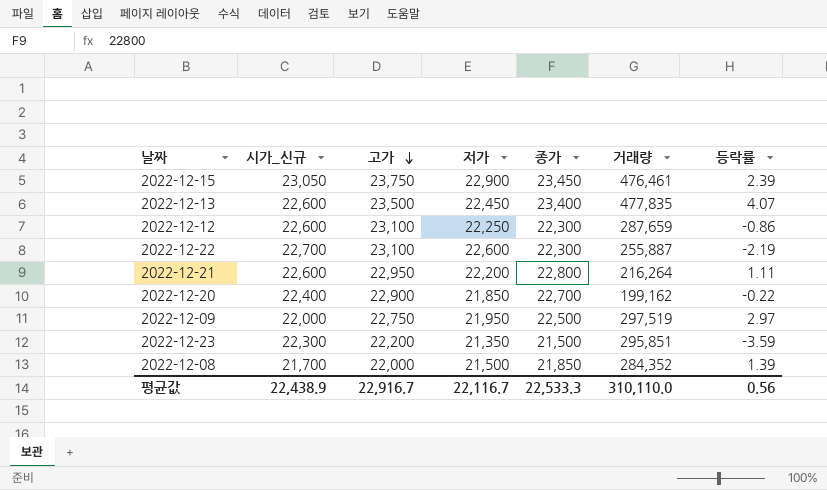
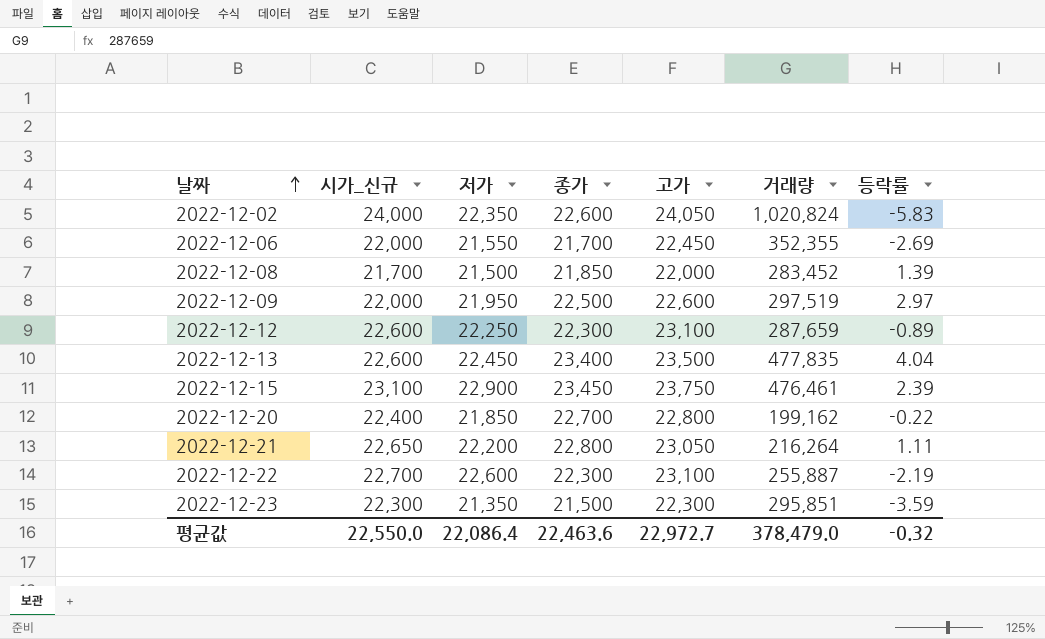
row order: 고가 descending -> 날짜 ascending
column 고가 | position: 3 -> 5
row 2022-12-02: none -> 24,000 | 22,350 | 22,600 | 24,050 | 1,020,824 | -5.83
row 2022-12-06: none -> 22,000 | 21,550 | 21,700 | 22,450 | 352,355 | -2.69
2022-12-08 | 거래량: 284,352 -> 283,452
2022-12-09 | 고가: 22,750 -> 22,600
2022-12-12 | 등락률: -0.86 -> -0.89
2022-12-13 | 등락률: 4.07 -> 4.04
2022-12-15 | 시가_신규: 23,050 -> 23,100
2022-12-20 | 고가: 22,900 -> 22,800
2022-12-21 | 시가_신규: 22,600 -> 22,650
2022-12-21 | 고가: 22,950 -> 23,050
2022-12-23 | 고가: 22,200 -> 22,300
평균값 | 시가_신규: 22,438.9 -> 22,550.0
평균값 | 저가: 22,116.7 -> 22,086.4
평균값 | 종가: 22,533.3 -> 22,463.6
평균값 | 고가: 22,916.7 -> 22,972.7
평균값 | 거래량: 310,110.0 -> 378,479.0
평균값 | 등락률: 0.56 -> -0.32

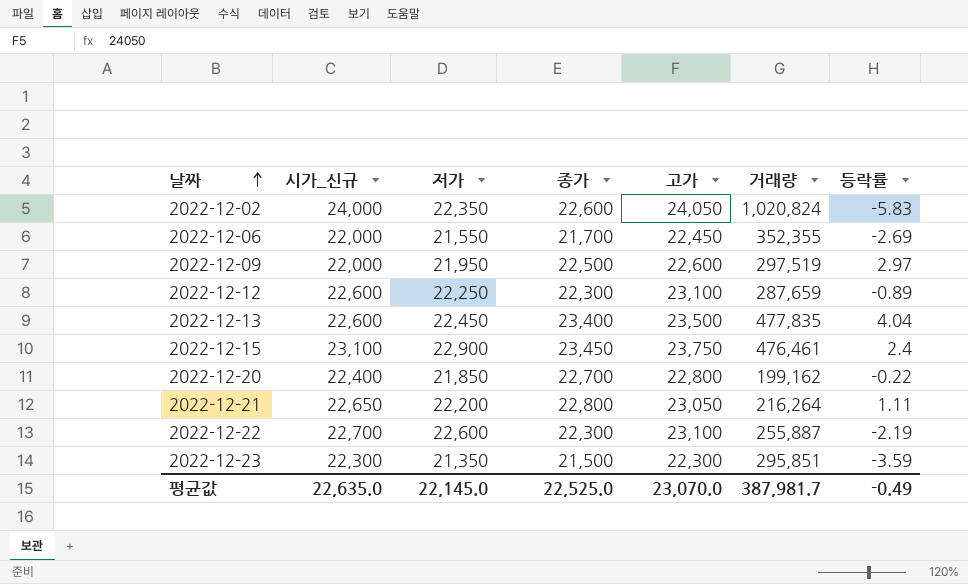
row 2022-12-08: 21,700 | 21,500 | 21,850 | 22,000 | 283,452 | 1.39 -> none
2022-12-15 | 등락률: 2.39 -> 2.4
평균값 | 시가_신규: 22,550.0 -> 22,635.0
평균값 | 저가: 22,086.4 -> 22,145.0
평균값 | 종가: 22,463.6 -> 22,525.0
평균값 | 고가: 22,972.7 -> 23,070.0
평균값 | 거래량: 378,479.0 -> 387,981.7
평균값 | 등락률: -0.32 -> -0.49

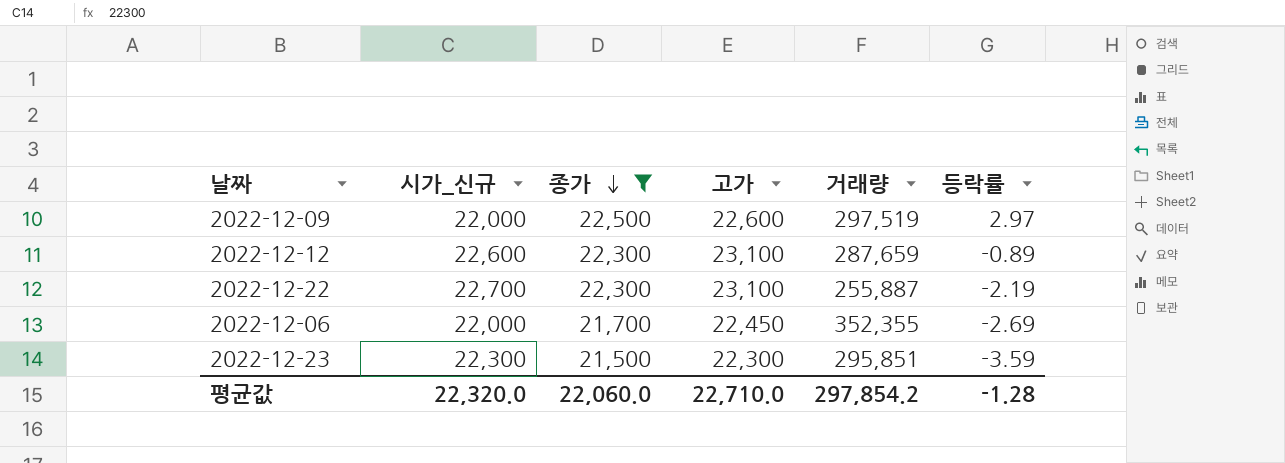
filter: none -> 종가 <= 22,500
row order: 날짜 ascending -> 종가 descending
column 저가 | position: 3 -> none
평균값 | 시가_신규: 22,635.0 -> 22,320.0
평균값 | 종가: 22,525.0 -> 22,060.0
평균값 | 고가: 23,070.0 -> 22,710.0
평균값 | 거래량: 387,981.7 -> 297,854.2
평균값 | 등락률: -0.49 -> -1.28

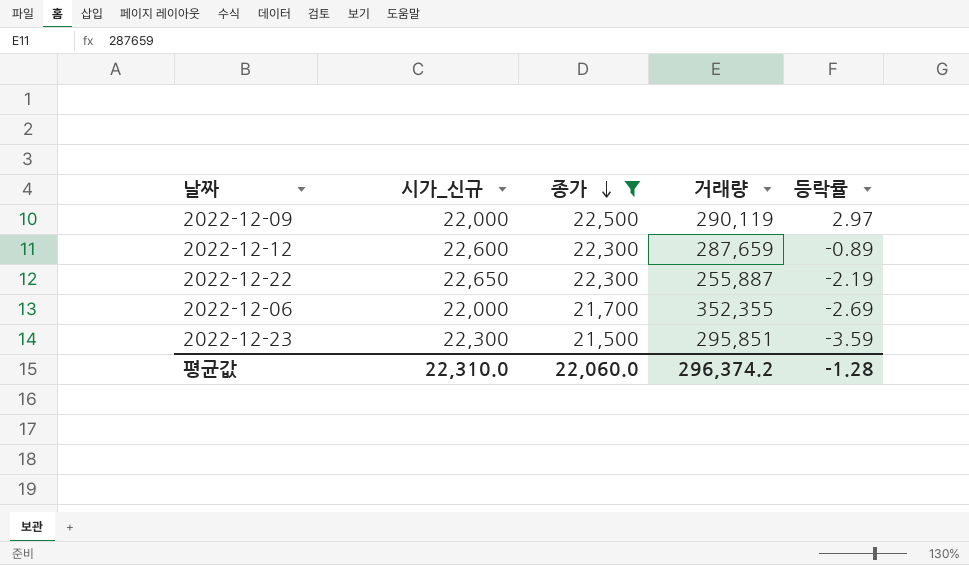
column 고가 | position: 4 -> none
2022-12-09 | 거래량: 297,519 -> 290,119
2022-12-22 | 시가_신규: 22,700 -> 22,650
평균값 | 시가_신규: 22,320.0 -> 22,310.0
평균값 | 거래량: 297,854.2 -> 296,374.2

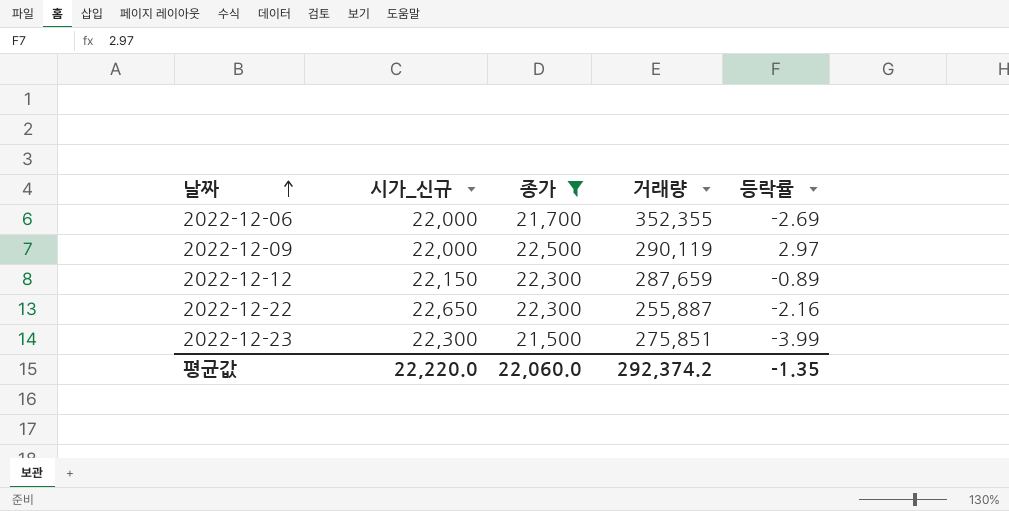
row order: 종가 descending -> 날짜 ascending
2022-12-12 | 시가_신규: 22,600 -> 22,150
2022-12-22 | 등락률: -2.19 -> -2.16
2022-12-23 | 거래량: 295,851 -> 275,851
2022-12-23 | 등락률: -3.59 -> -3.99
평균값 | 시가_신규: 22,310.0 -> 22,220.0
평균값 | 거래량: 296,374.2 -> 292,374.2
평균값 | 등락률: -1.28 -> -1.35

